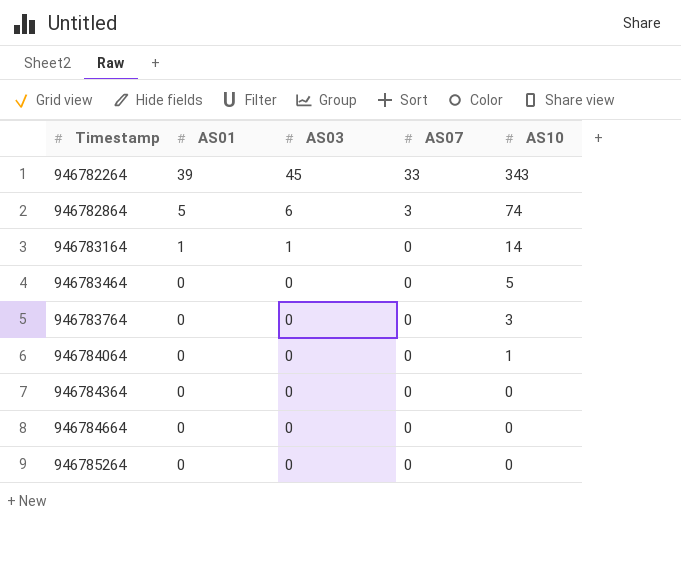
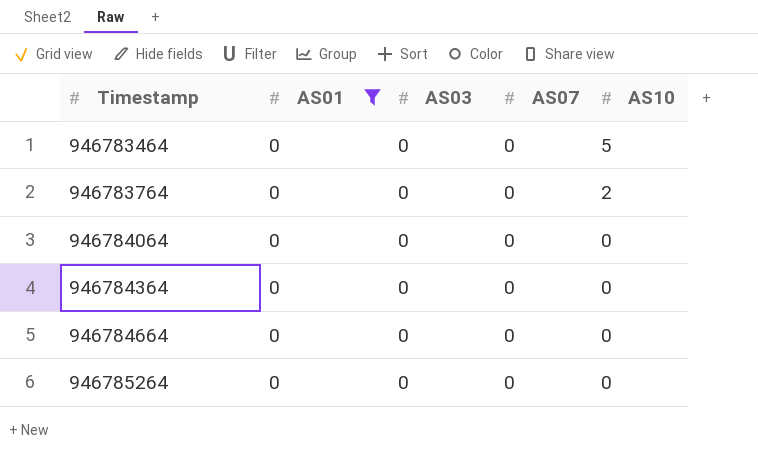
filter: none -> AS01 = 0
946783764 | AS10: 3 -> 2
946784064 | AS10: 1 -> 0

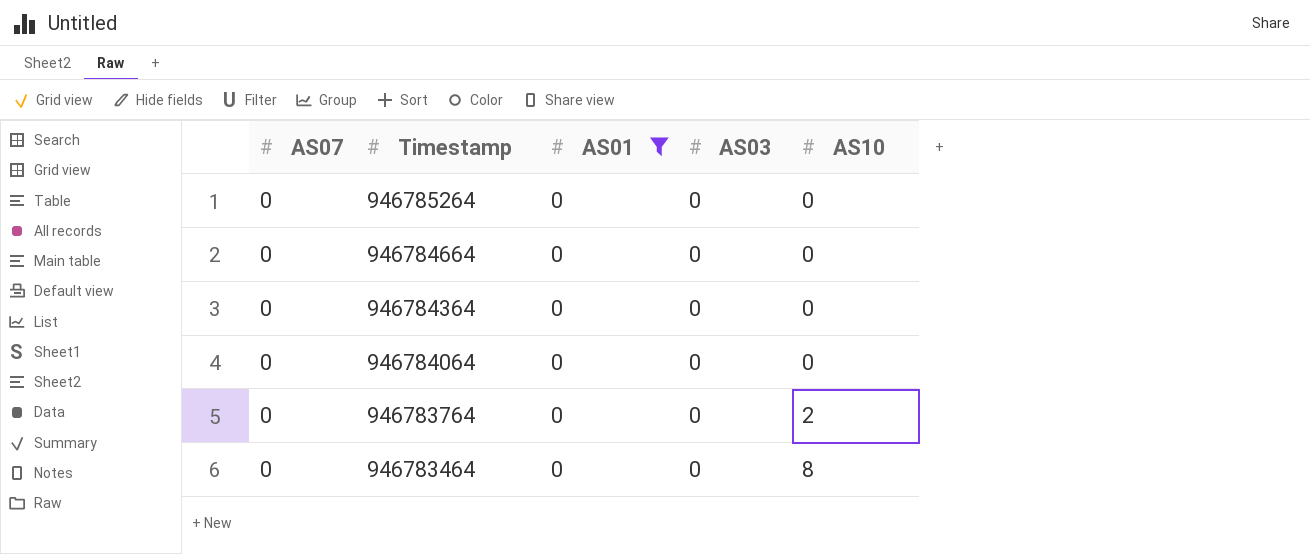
row order: Timestamp ascending -> Timestamp descending
column AS07 | position: 4 -> 1
946783464 | AS10: 5 -> 8

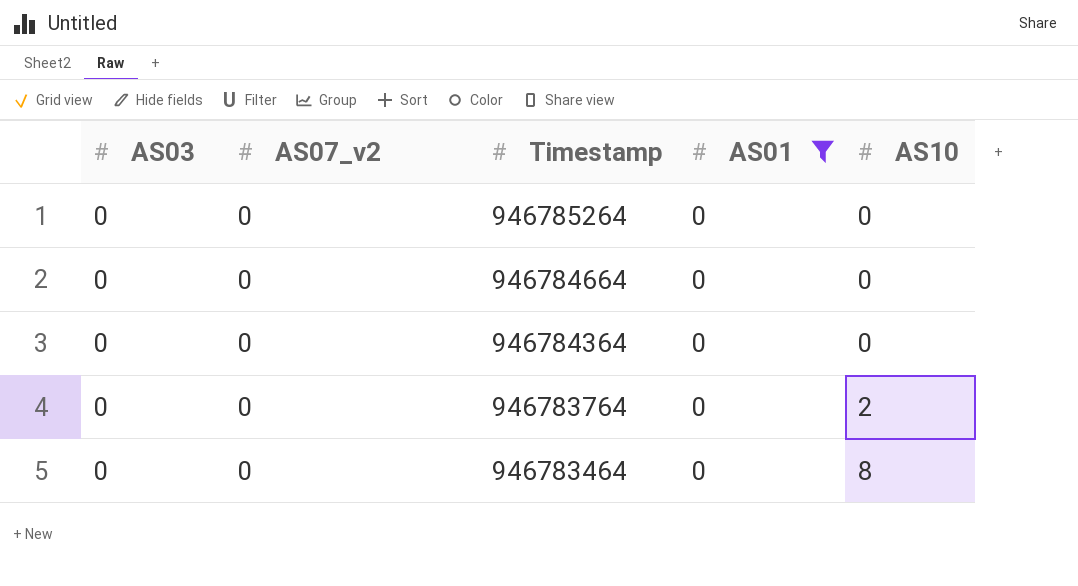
column AS03 | position: 4 -> 1
column name: AS07 -> AS07_v2
row 946784064: 0 | 0 | 0 | 0 -> none

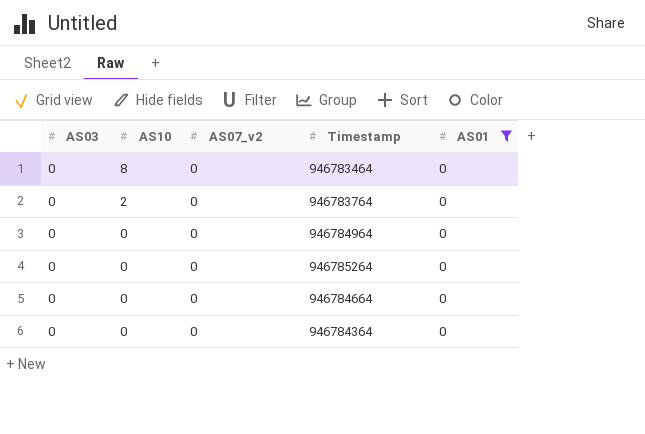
row order: Timestamp descending -> AS10 descending
column AS10 | position: 5 -> 2
row 946784964: none -> 0 | 0 | 0 | 0

